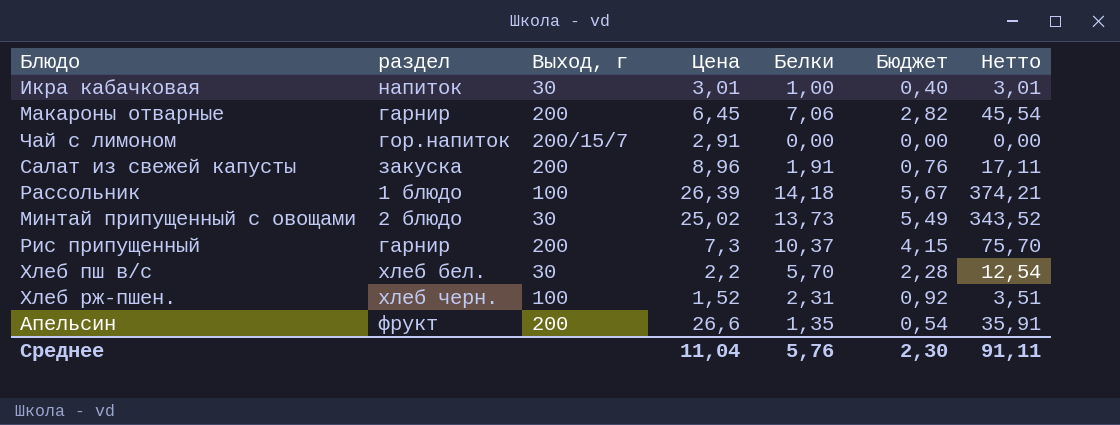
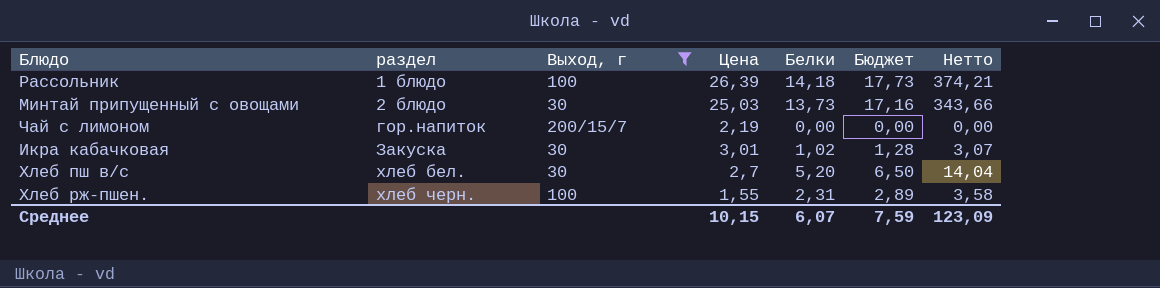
filter: none -> Выход, г != 200
row order: none -> раздел ascending
column Бюджет | formula: [Белки] * 0,4 -> [Белки] * 1,25
Минтай припущенный с овощами | Цена: 25,02 -> 25,03
Минтай припущенный с овощами | Нетто: 343,52 -> 343,66
Чай с лимоном | Цена: 2,91 -> 2,19
Икра кабачковая | раздел: напиток -> Закуска
Икра кабачковая | Белки: 1,00 -> 1,02
Икра кабачковая | Нетто: 3,01 -> 3,07
Хлеб пш в/с | Цена: 2,2 -> 2,7
Хлеб пш в/с | Белки: 5,70 -> 5,20
Хлеб пш в/с | Нетто: 12,54 -> 14,04
Хлеб рж-пшен. | Цена: 1,52 -> 1,55
Хлеб рж-пшен. | Нетто: 3,51 -> 3,58
Среднее | Цена: 11,04 -> 10,15
Среднее | Белки: 5,76 -> 6,07
Среднее | Бюджет: 2,30 -> 7,59
Среднее | Нетто: 91,11 -> 123,09

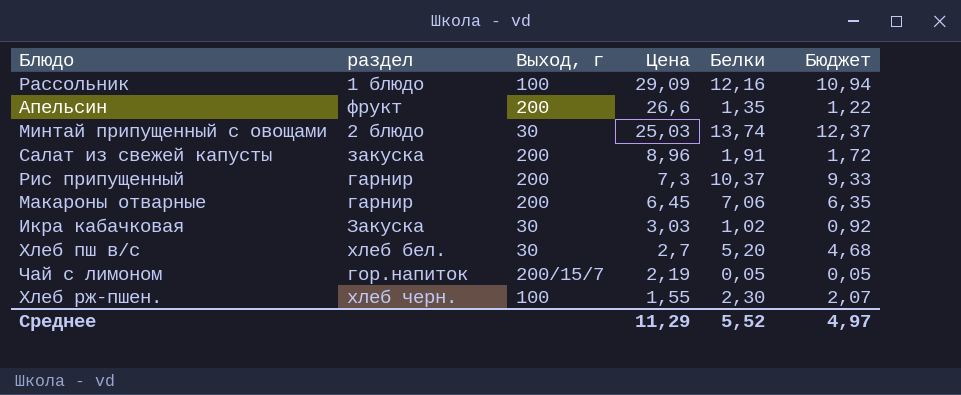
filter: Выход, г != 200 -> none
row order: раздел ascending -> Цена descending
column Нетто | formula: [Цена] * [Белки] -> none
column Бюджет | formula: [Белки] * 1,25 -> [Белки] * 0,9
Рассольник | Цена: 26,39 -> 29,09
Рассольник | Белки: 14,18 -> 12,16
Минтай припущенный с овощами | Белки: 13,73 -> 13,74
Икра кабачковая | Цена: 3,01 -> 3,03
Чай с лимоном | Белки: 0,00 -> 0,05
Хлеб рж-пшен. | Белки: 2,31 -> 2,30
Среднее | Цена: 10,15 -> 11,29
Среднее | Белки: 6,07 -> 5,52
Среднее | Бюджет: 7,59 -> 4,97

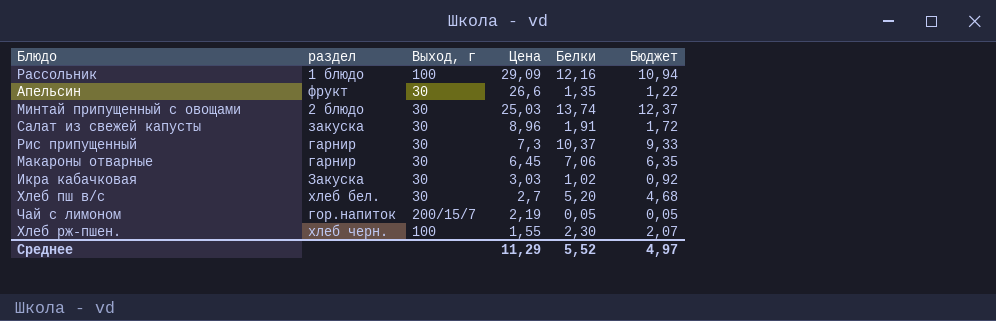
Апельсин | Выход, г: 200 -> 30
Салат из свежей капусты | Выход, г: 200 -> 30
Рис припущенный | Выход, г: 200 -> 30
Макароны отварные | Выход, г: 200 -> 30

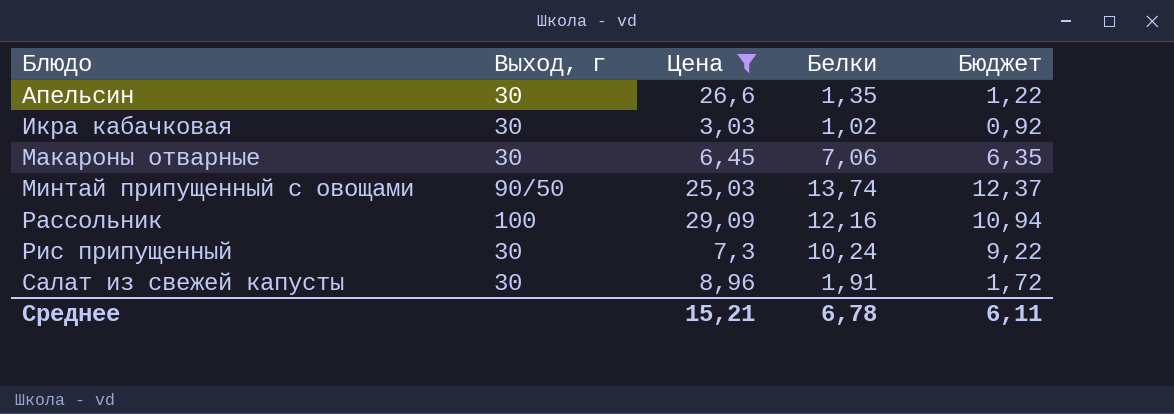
filter: none -> Цена >= 3,03
row order: Цена descending -> Блюдо ascending
column раздел | position: 2 -> none
Минтай припущенный с овощами | Выход, г: 30 -> 90/50
Рис припущенный | Белки: 10,37 -> 10,24
Рис припущенный | Бюджет: 9,33 -> 9,22
Среднее | Цена: 11,29 -> 15,21
Среднее | Белки: 5,52 -> 6,78
Среднее | Бюджет: 4,97 -> 6,11

